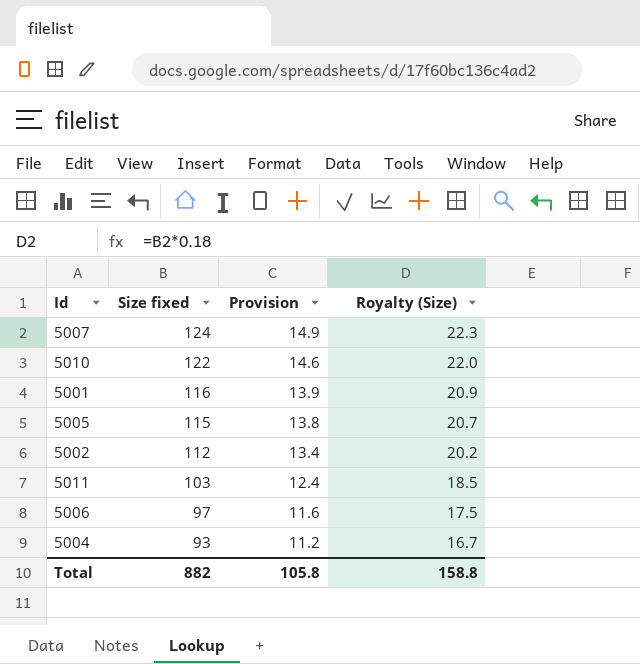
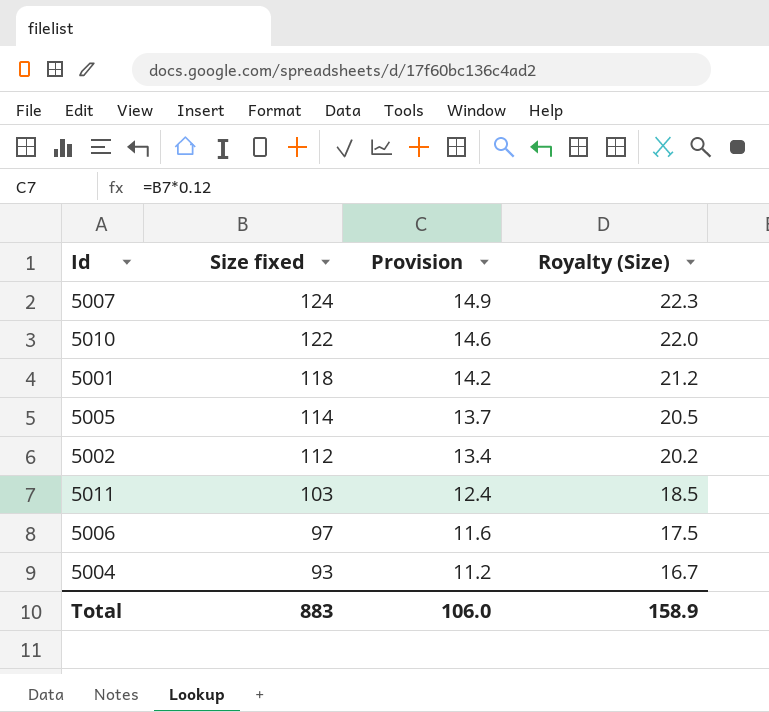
5001 | Size fixed: 116 -> 118
5001 | Provision: 13.9 -> 14.2
5001 | Royalty (Size): 20.9 -> 21.2
5005 | Size fixed: 115 -> 114
5005 | Provision: 13.8 -> 13.7
5005 | Royalty (Size): 20.7 -> 20.5
Total | Size fixed: 882 -> 883
Total | Provision: 105.8 -> 106.0
Total | Royalty (Size): 158.8 -> 158.9

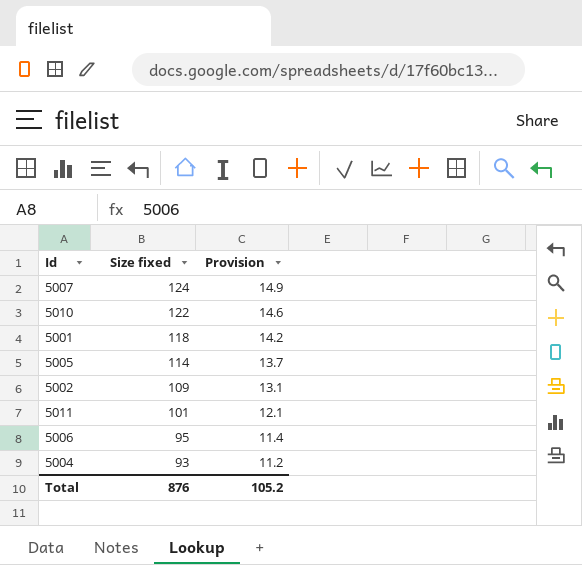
column Royalty (Size) | formula: [Size fixed] * 0.18 -> none
5002 | Size fixed: 112 -> 109
5002 | Provision: 13.4 -> 13.1
5011 | Size fixed: 103 -> 101
5011 | Provision: 12.4 -> 12.1
5006 | Size fixed: 97 -> 95
5006 | Provision: 11.6 -> 11.4
Total | Size fixed: 883 -> 876
Total | Provision: 106.0 -> 105.2

